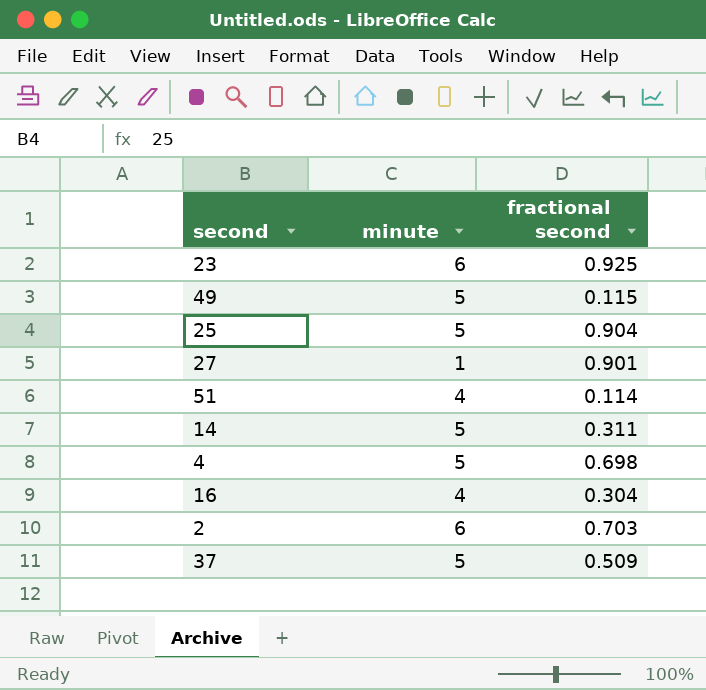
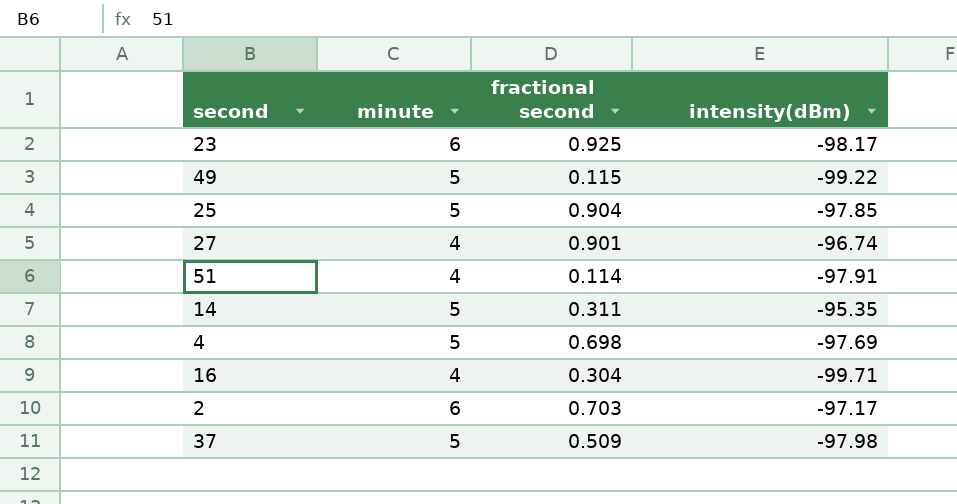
column intensity(dBm) | position: none -> 4
27 | minute: 1 -> 4

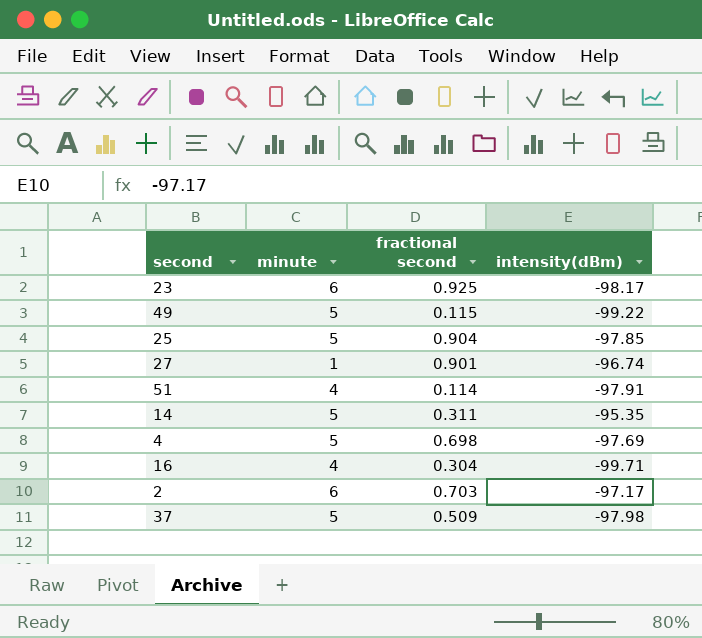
27 | minute: 4 -> 1

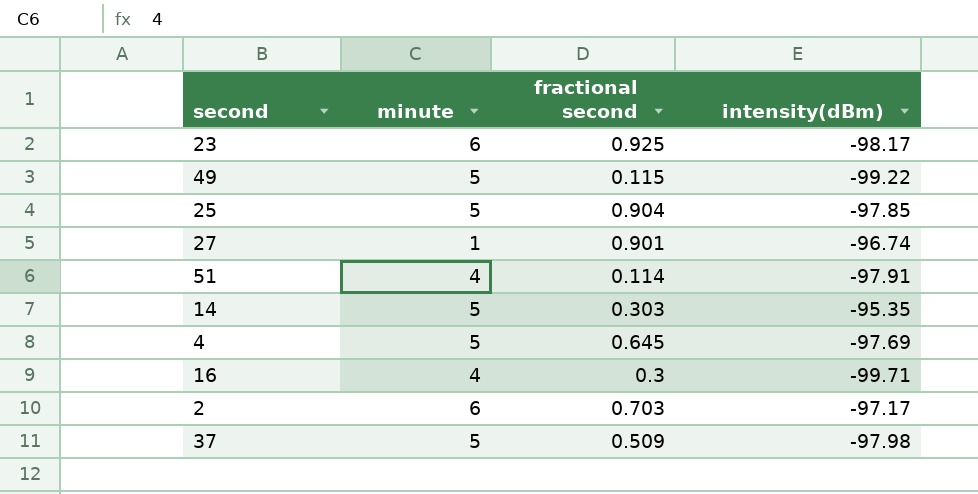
14 | fractional second: 0.311 -> 0.303
4 | fractional second: 0.698 -> 0.645
16 | fractional second: 0.304 -> 0.3

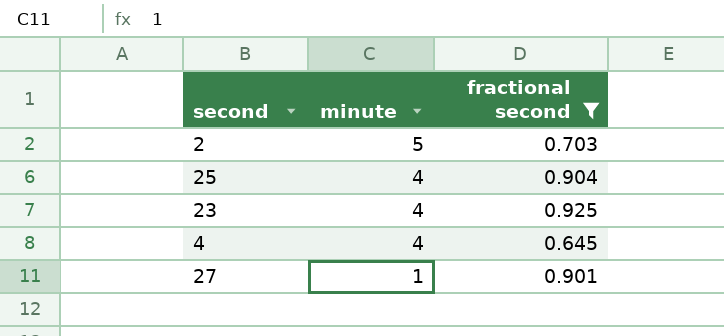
filter: none -> fractional second >= 0.645
row order: none -> minute descending
column intensity(dBm) | position: 4 -> none
2 | minute: 6 -> 5
25 | minute: 5 -> 4
23 | minute: 6 -> 4
4 | minute: 5 -> 4

